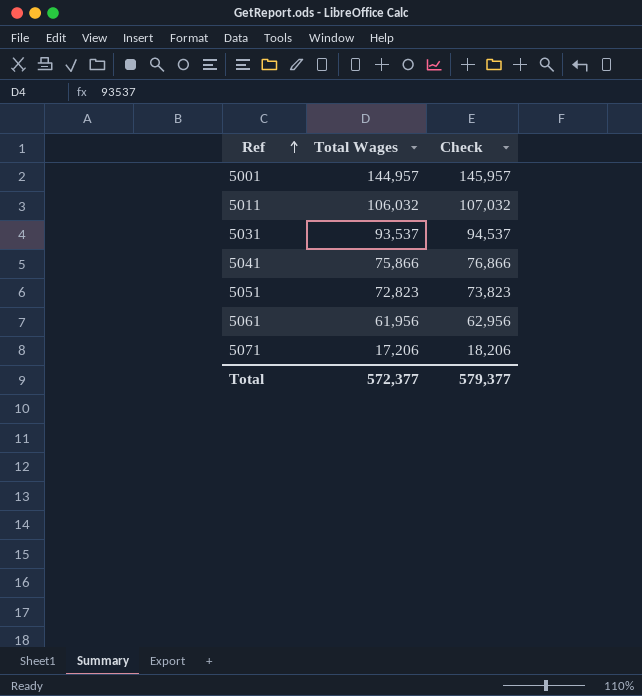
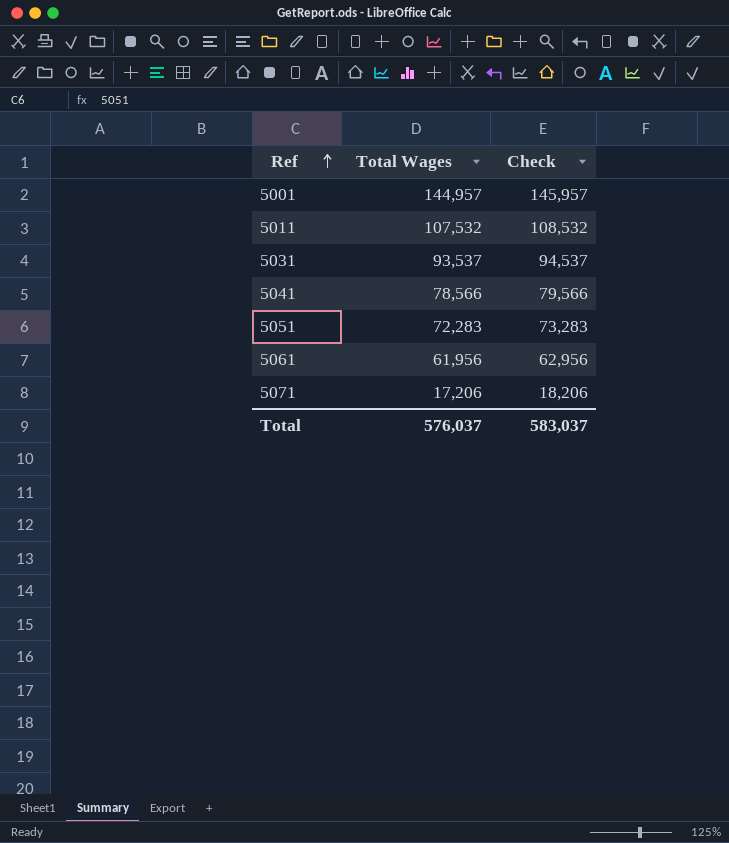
5011 | Total Wages: 106,032 -> 107,532
5011 | Check: 107,032 -> 108,532
5041 | Total Wages: 75,866 -> 78,566
5041 | Check: 76,866 -> 79,566
5051 | Total Wages: 72,823 -> 72,283
5051 | Check: 73,823 -> 73,283
Total | Total Wages: 572,377 -> 576,037
Total | Check: 579,377 -> 583,037

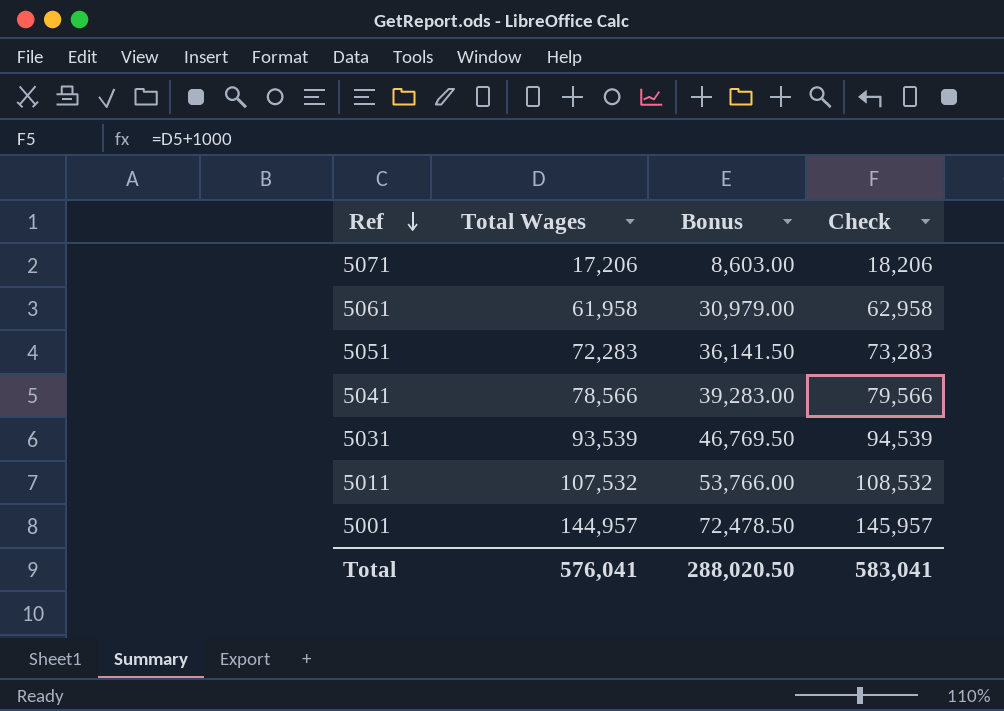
row order: Ref ascending -> Ref descending
column Bonus | formula: none -> [Total Wages] * 0.5
5061 | Total Wages: 61,956 -> 61,958
5061 | Check: 62,956 -> 62,958
5031 | Total Wages: 93,537 -> 93,539
5031 | Check: 94,537 -> 94,539
Total | Total Wages: 576,037 -> 576,041
Total | Check: 583,037 -> 583,041

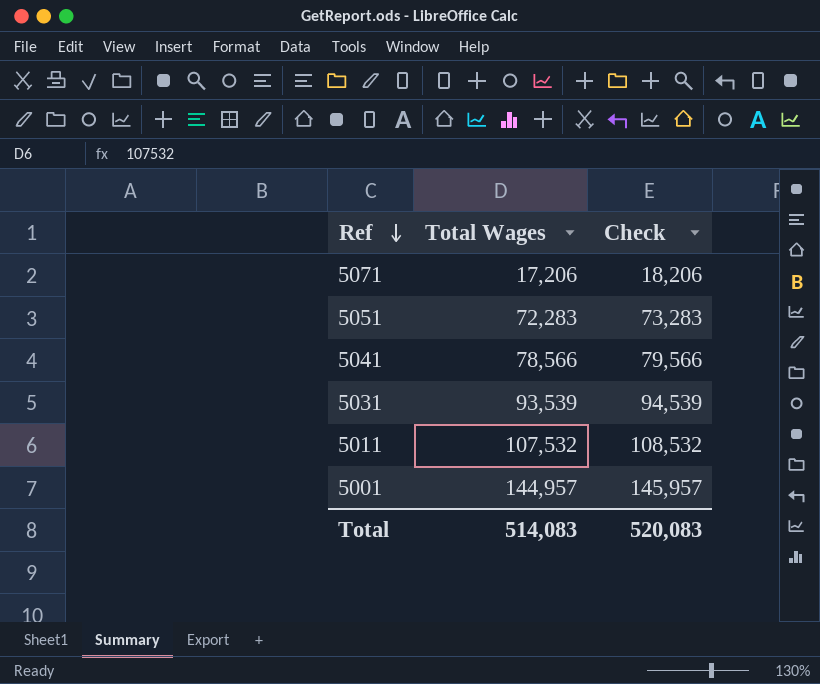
column Bonus | formula: [Total Wages] * 0.5 -> none
row 5061: 61,958 | 30,979.00 | 62,958 -> none
Total | Total Wages: 576,041 -> 514,083
Total | Check: 583,041 -> 520,083

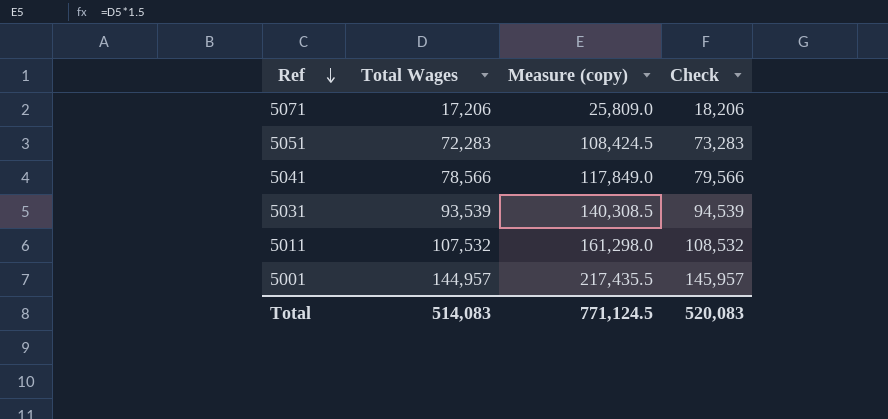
column Measure (copy) | formula: none -> [Total Wages] * 1.5

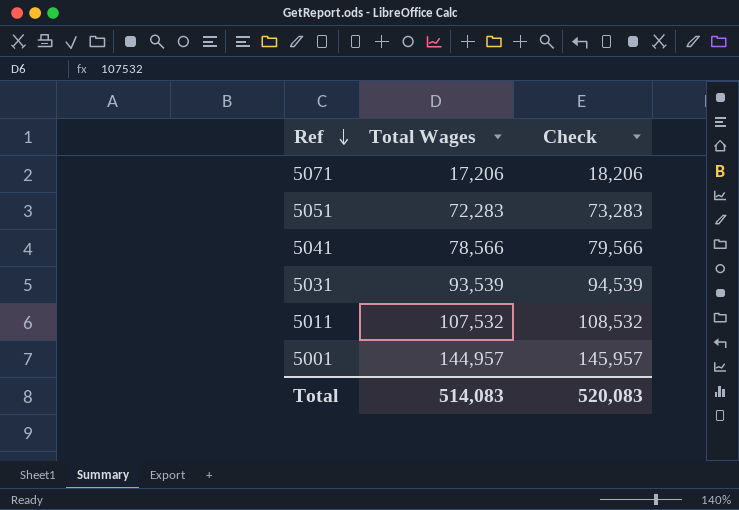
column Measure (copy) | formula: [Total Wages] * 1.5 -> none

